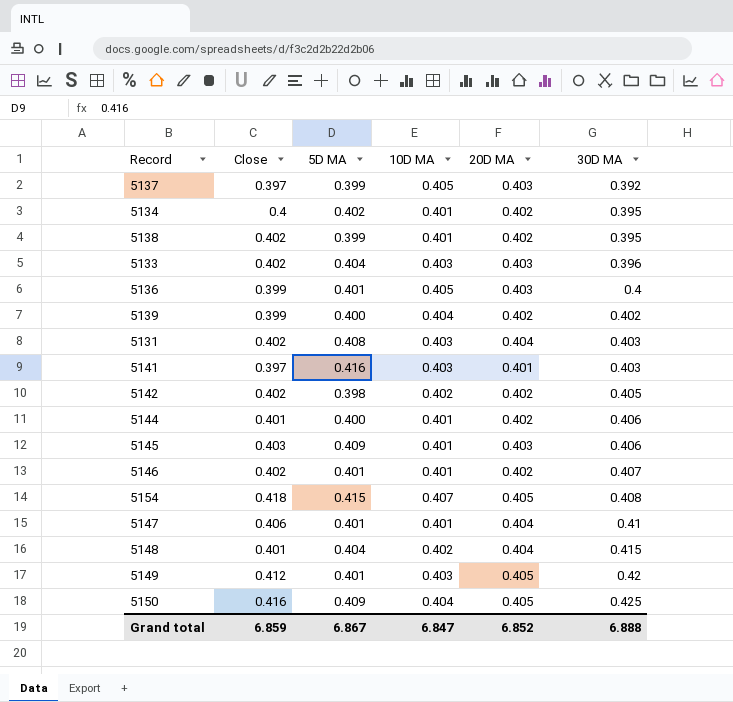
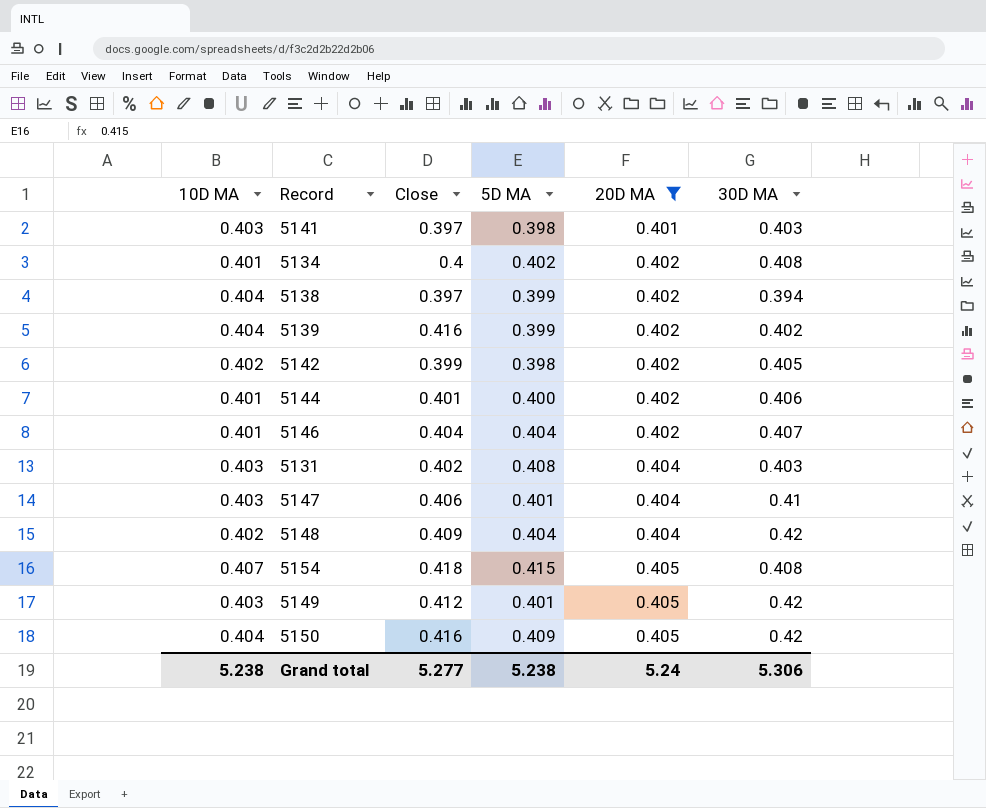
filter: none -> 20D MA != 0.403
row order: 30D MA ascending -> 20D MA ascending
column 10D MA | position: 4 -> 1
5141 | 5D MA: 0.416 -> 0.398
5134 | 30D MA: 0.395 -> 0.408
5138 | 10D MA: 0.401 -> 0.404
5138 | Close: 0.402 -> 0.397
5138 | 30D MA: 0.395 -> 0.394
5139 | Close: 0.399 -> 0.416
5139 | 5D MA: 0.400 -> 0.399
5142 | Close: 0.402 -> 0.399
5146 | Close: 0.402 -> 0.404
5146 | 5D MA: 0.401 -> 0.404
5147 | 10D MA: 0.401 -> 0.403
5148 | Close: 0.401 -> 0.409
5148 | 30D MA: 0.415 -> 0.42
5150 | 30D MA: 0.425 -> 0.42
Grand total | 10D MA: 6.847 -> 5.238
Grand total | Close: 6.859 -> 5.277
Grand total | 5D MA: 6.867 -> 5.238
Grand total | 20D MA: 6.852 -> 5.24
Grand total | 30D MA: 6.888 -> 5.306

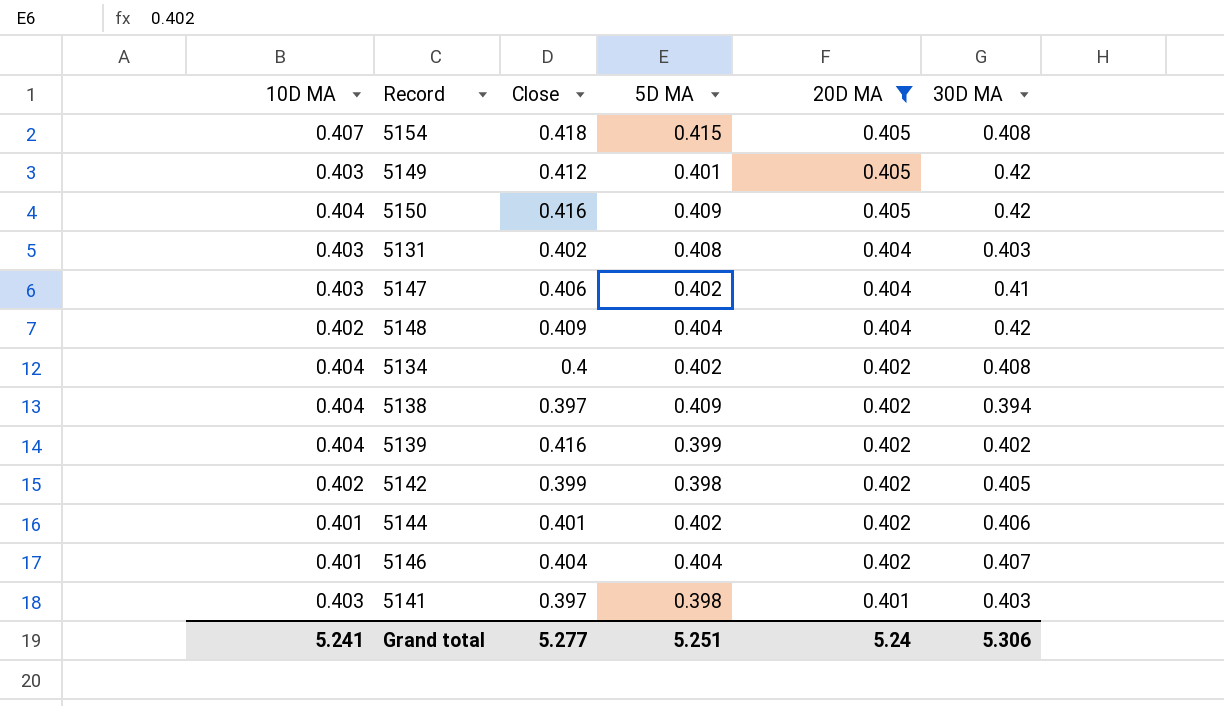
row order: 20D MA ascending -> 20D MA descending
5147 | 5D MA: 0.401 -> 0.402
5134 | 10D MA: 0.401 -> 0.404
5138 | 5D MA: 0.399 -> 0.409
5144 | 5D MA: 0.400 -> 0.402
Grand total | 10D MA: 5.238 -> 5.241
Grand total | 5D MA: 5.238 -> 5.251

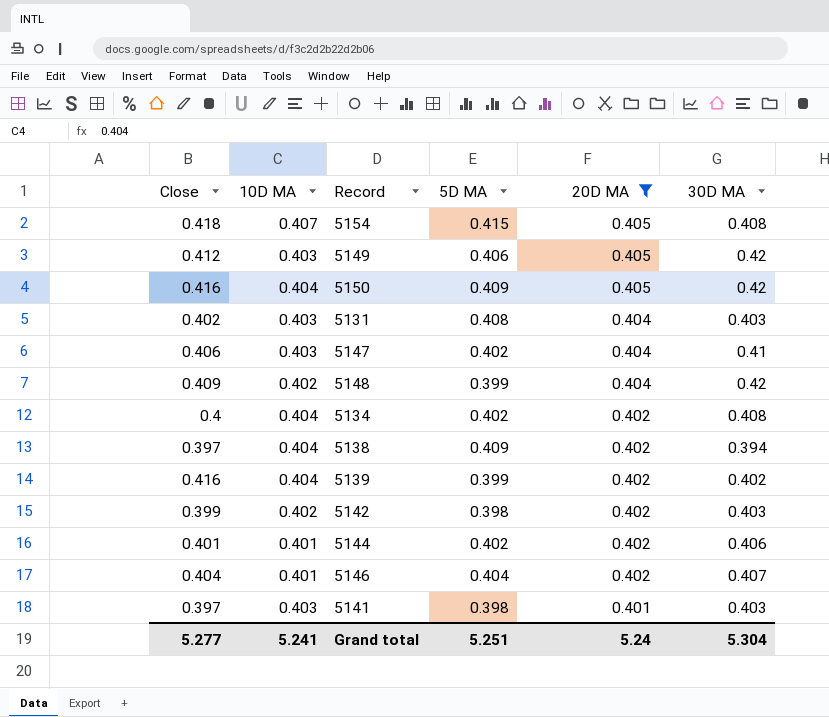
column Close | position: 3 -> 1
5149 | 5D MA: 0.401 -> 0.406
5148 | 5D MA: 0.404 -> 0.399
5142 | 30D MA: 0.405 -> 0.403
Grand total | 30D MA: 5.306 -> 5.304

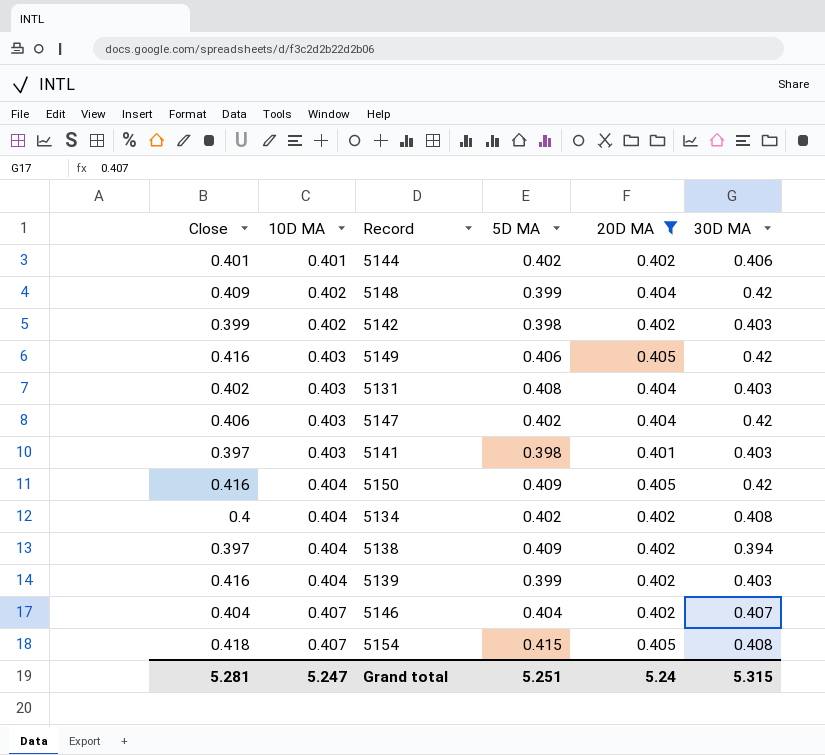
row order: 20D MA descending -> 10D MA ascending
5149 | Close: 0.412 -> 0.416
5147 | 30D MA: 0.41 -> 0.42
5139 | 30D MA: 0.402 -> 0.403
5146 | 10D MA: 0.401 -> 0.407
Grand total | Close: 5.277 -> 5.281
Grand total | 10D MA: 5.241 -> 5.247
Grand total | 30D MA: 5.304 -> 5.315

